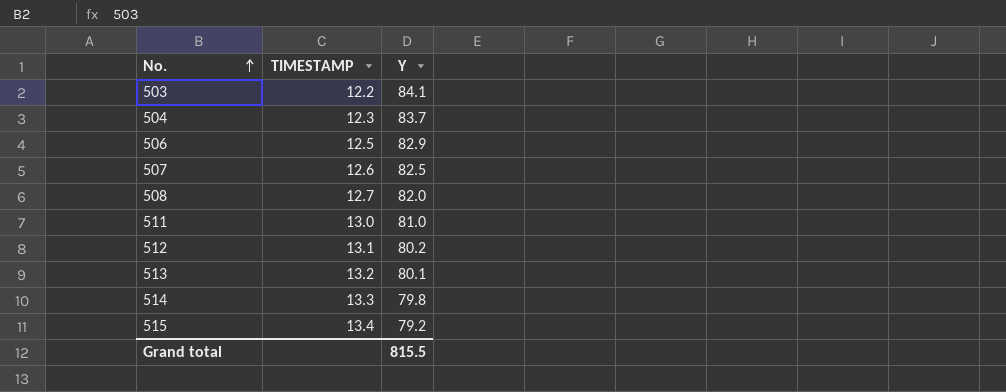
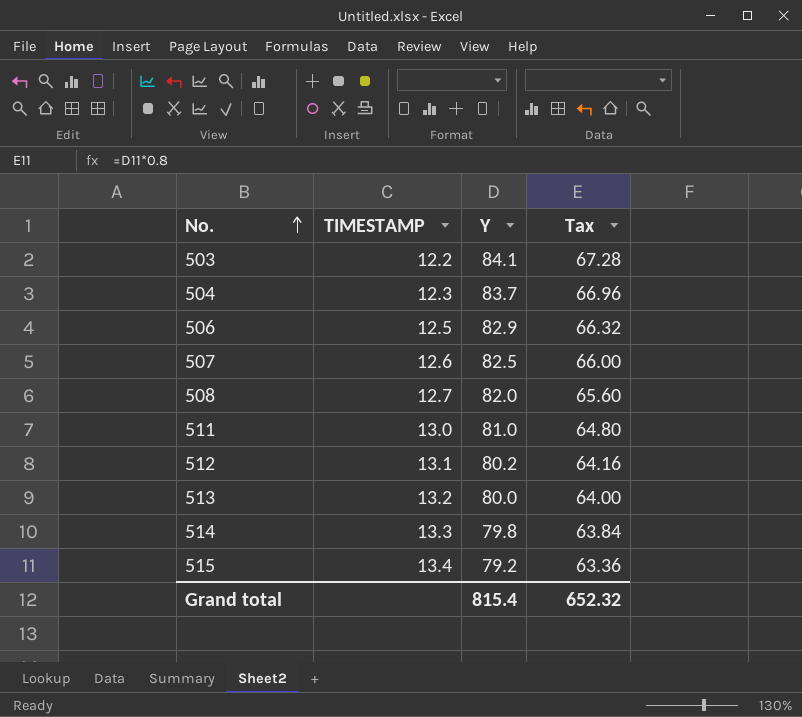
column Tax | formula: none -> [Y] * 0.8
513 | Y: 80.1 -> 80.0
Grand total | Y: 815.5 -> 815.4

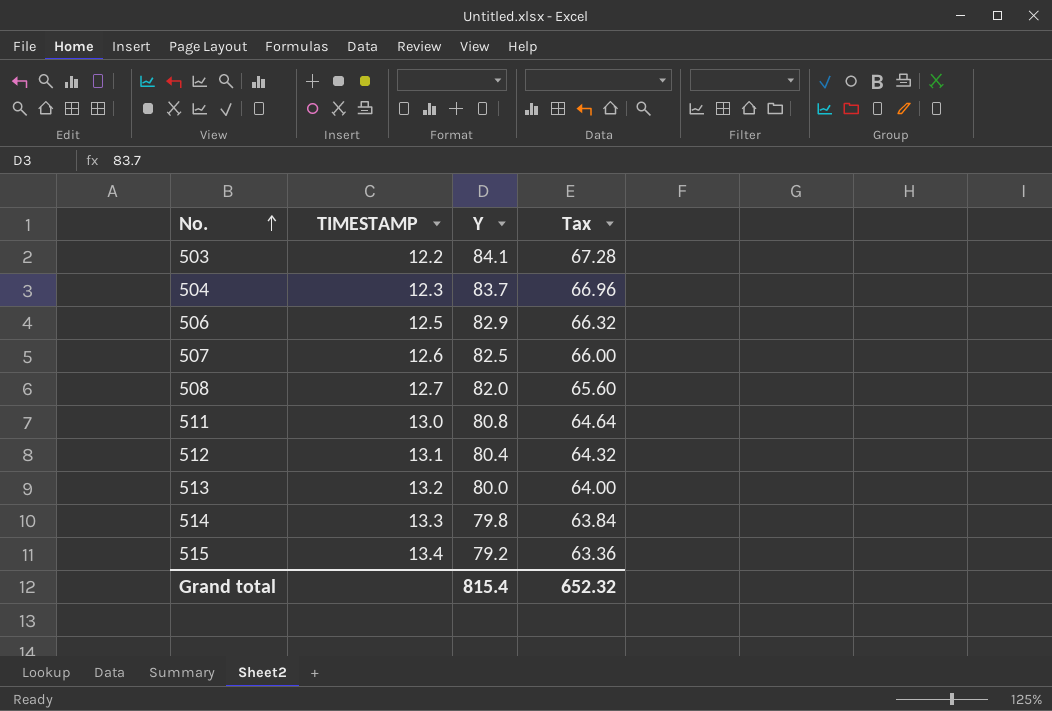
511 | Y: 81.0 -> 80.8
511 | Tax: 64.80 -> 64.64
512 | Y: 80.2 -> 80.4
512 | Tax: 64.16 -> 64.32

